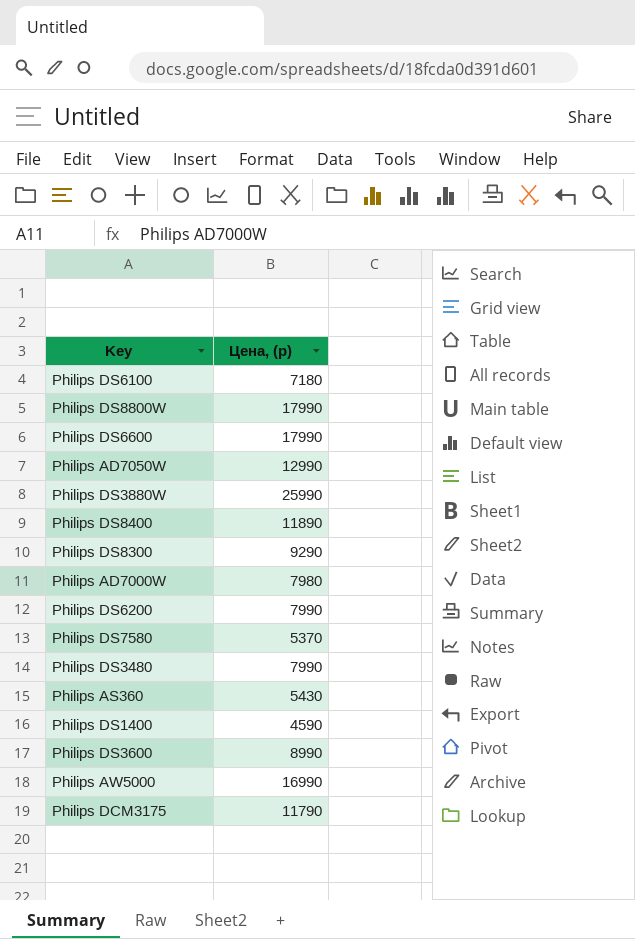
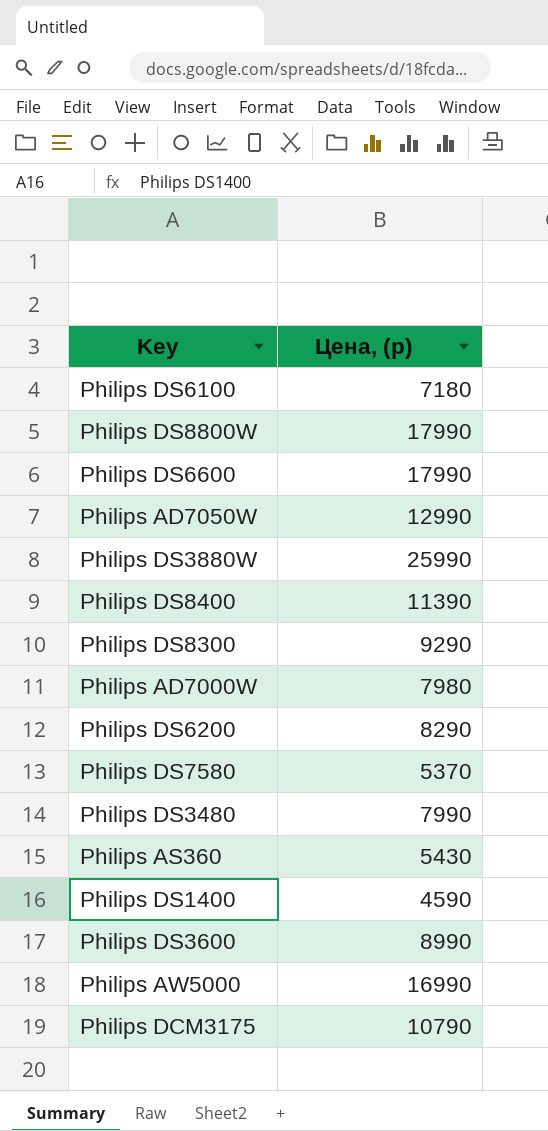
Philips DS8400 | Цена, (р): 11890 -> 11390
Philips DS6200 | Цена, (р): 7990 -> 8290
Philips DCM3175 | Цена, (р): 11790 -> 10790

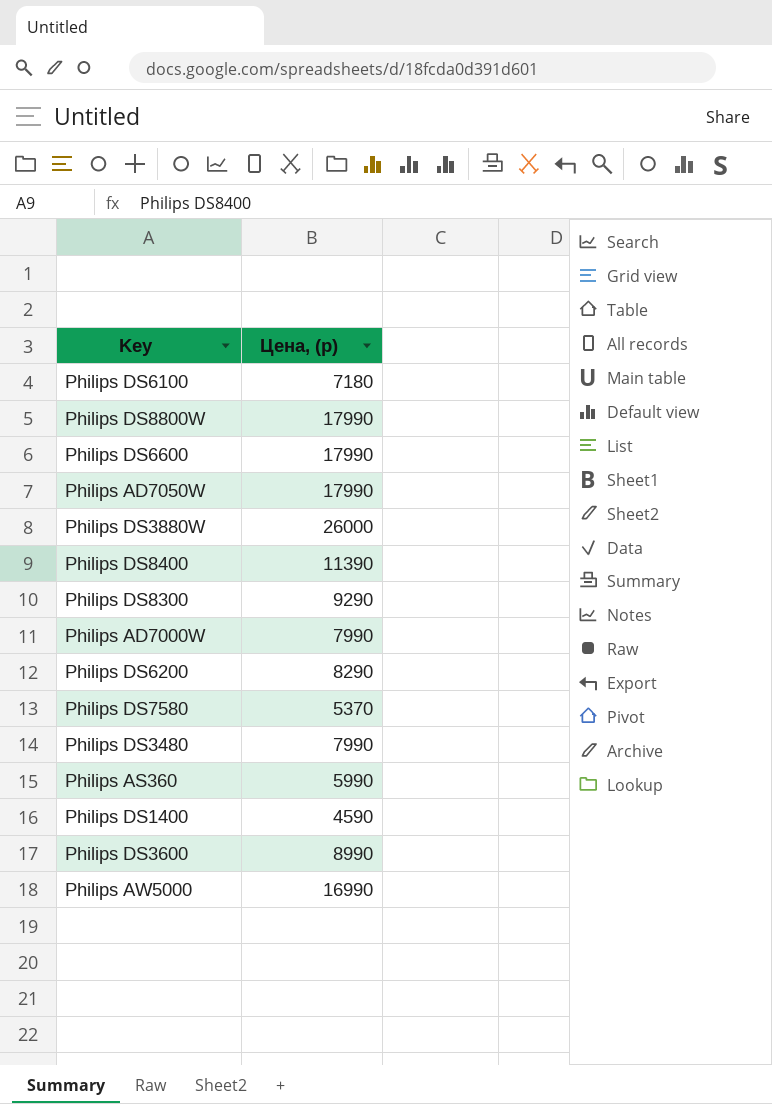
row Philips DCM3175: 10790 -> none
Philips AD7050W | Цена, (р): 12990 -> 17990
Philips DS3880W | Цена, (р): 25990 -> 26000
Philips AD7000W | Цена, (р): 7980 -> 7990
Philips AS360 | Цена, (р): 5430 -> 5990

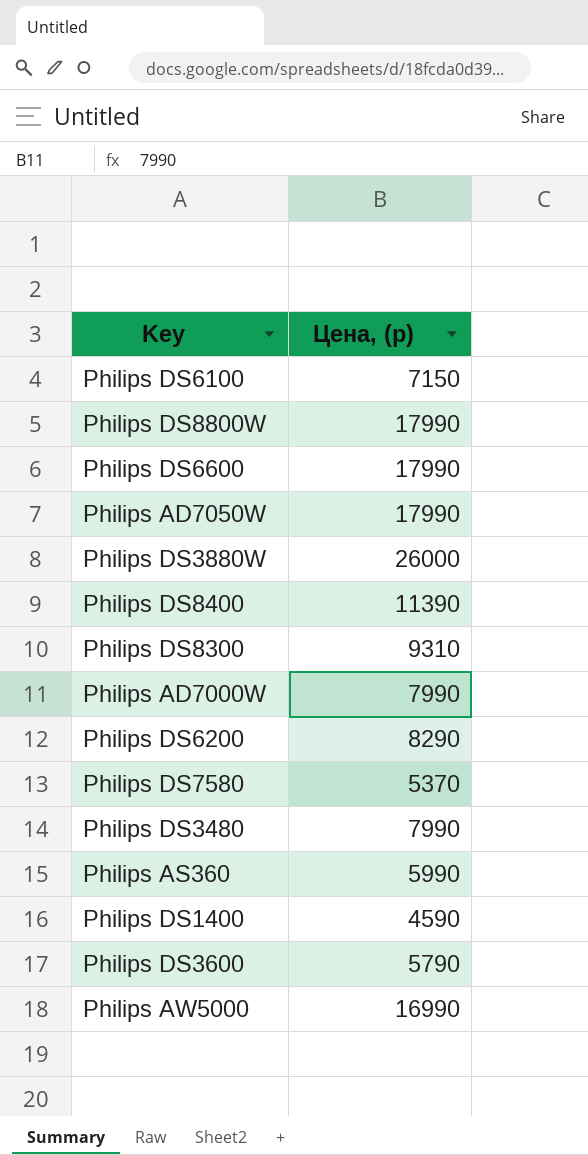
Philips DS6100 | Цена, (р): 7180 -> 7150
Philips DS8300 | Цена, (р): 9290 -> 9310
Philips DS3600 | Цена, (р): 8990 -> 5790

